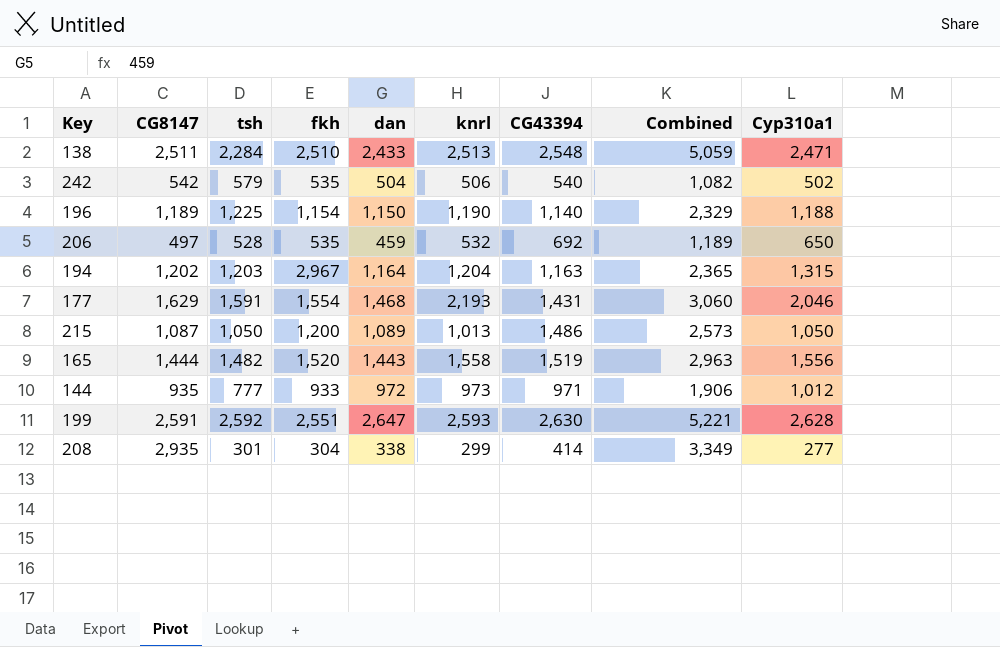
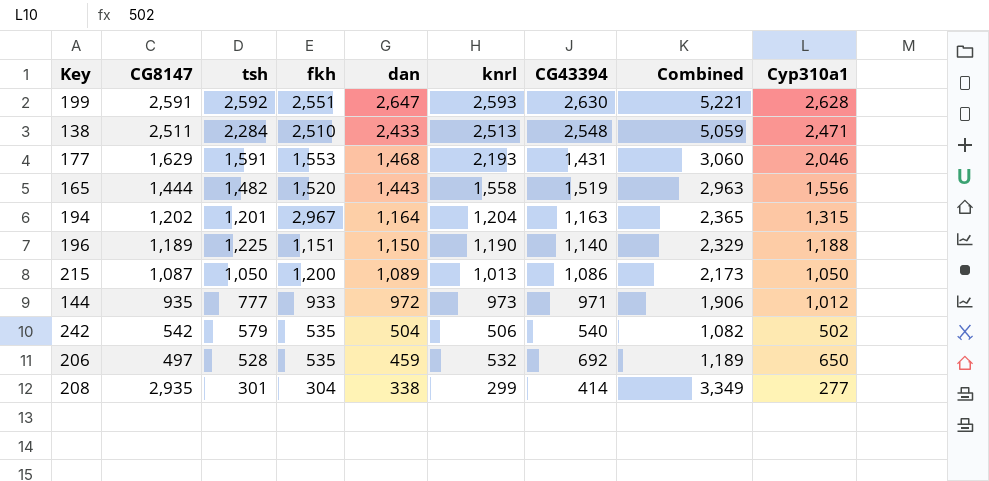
row order: none -> dan descending
177 | fkh: 1,554 -> 1,553
194 | tsh: 1,203 -> 1,201
196 | fkh: 1,154 -> 1,151
215 | CG43394: 1,486 -> 1,086
215 | Combined: 2,573 -> 2,173

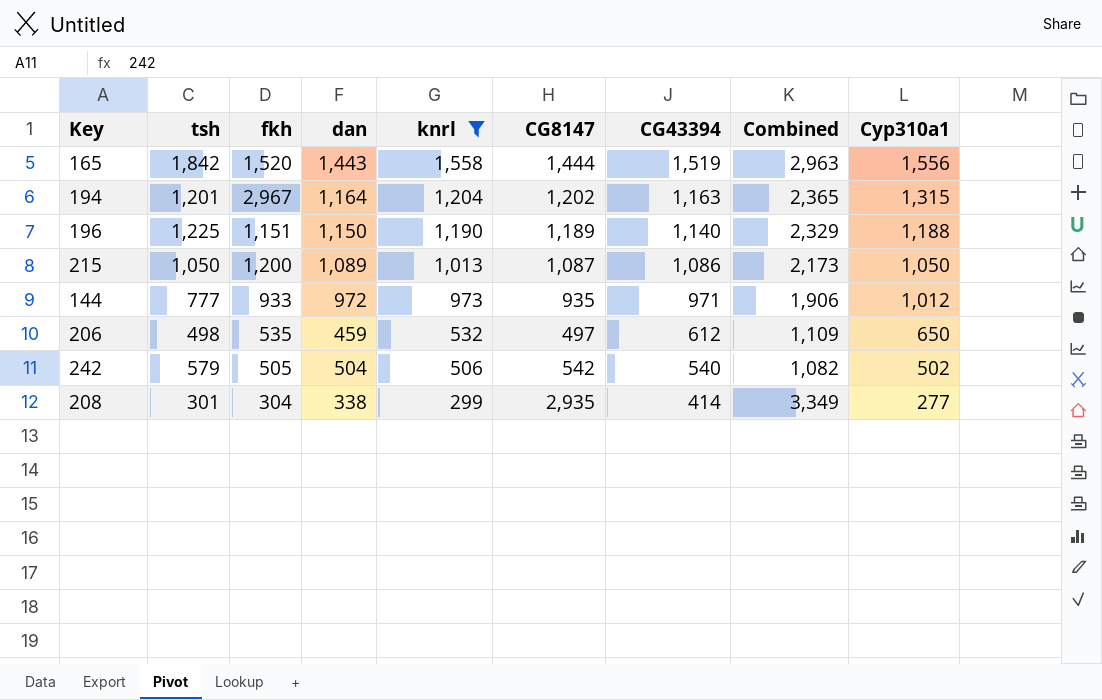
filter: none -> knrl <= 1,558
row order: dan descending -> knrl descending
column CG8147 | position: 2 -> 6
165 | tsh: 1,482 -> 1,842
206 | tsh: 528 -> 498
206 | CG43394: 692 -> 612
206 | Combined: 1,189 -> 1,109
242 | fkh: 535 -> 505

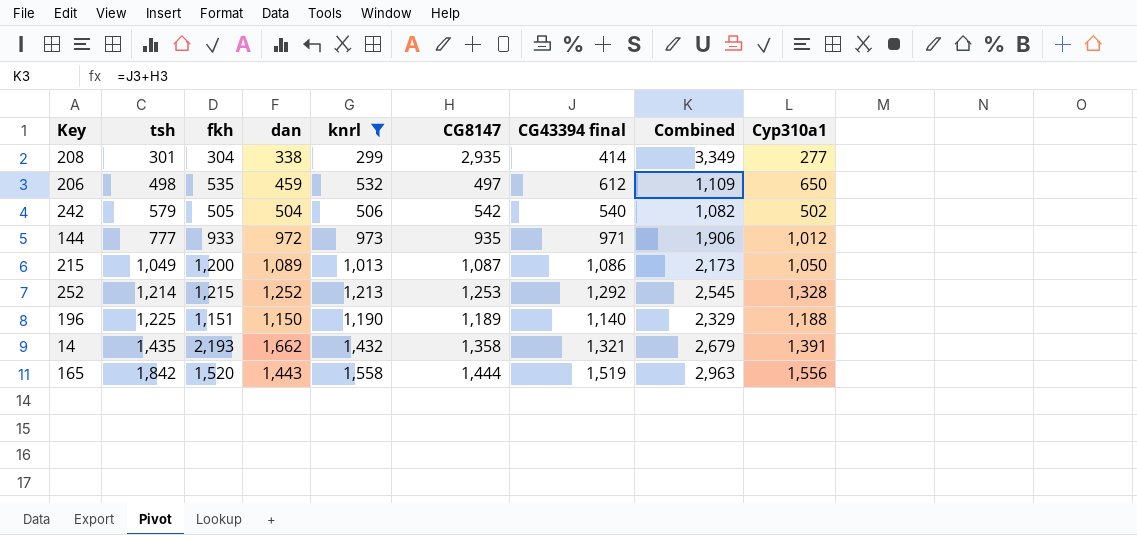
row order: knrl descending -> tsh ascending
column name: CG43394 -> CG43394 final
row 194: 1,201 | 2,967 | 1,164 | 1,204 | 1,202 | 1,163 | 2,365 | 1,315 -> none
215 | tsh: 1,050 -> 1,049
row 252: none -> 1,214 | 1,215 | 1,252 | 1,213 | 1,253 | 1,292 | 2,545 | 1,328
row 14: none -> 1,435 | 2,193 | 1,662 | 1,432 | 1,358 | 1,321 | 2,679 | 1,391

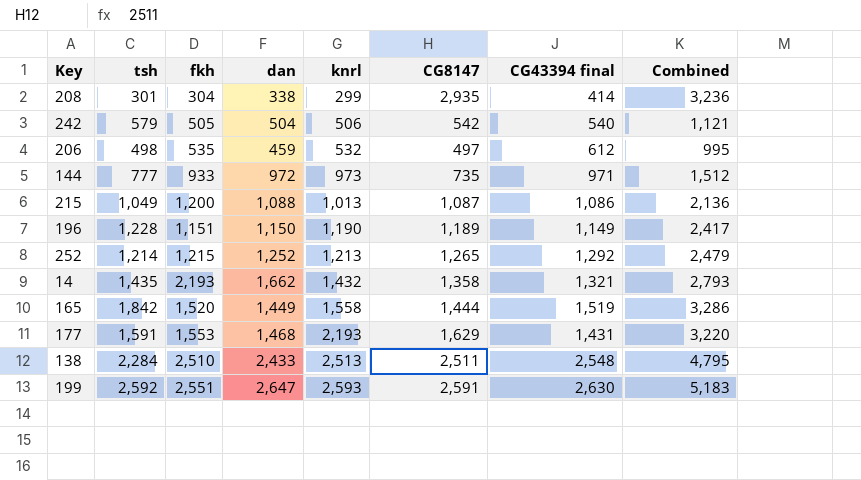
filter: knrl <= 1,558 -> none
row order: tsh ascending -> knrl ascending
column Cyp310a1 | position: 9 -> none
column Combined | formula: [CG8147] + [CG43394 final] -> [tsh] + [CG8147]
144 | CG8147: 935 -> 735
215 | dan: 1,089 -> 1,088
196 | tsh: 1,225 -> 1,228
196 | CG43394 final: 1,140 -> 1,149
252 | CG8147: 1,253 -> 1,265
165 | dan: 1,443 -> 1,449

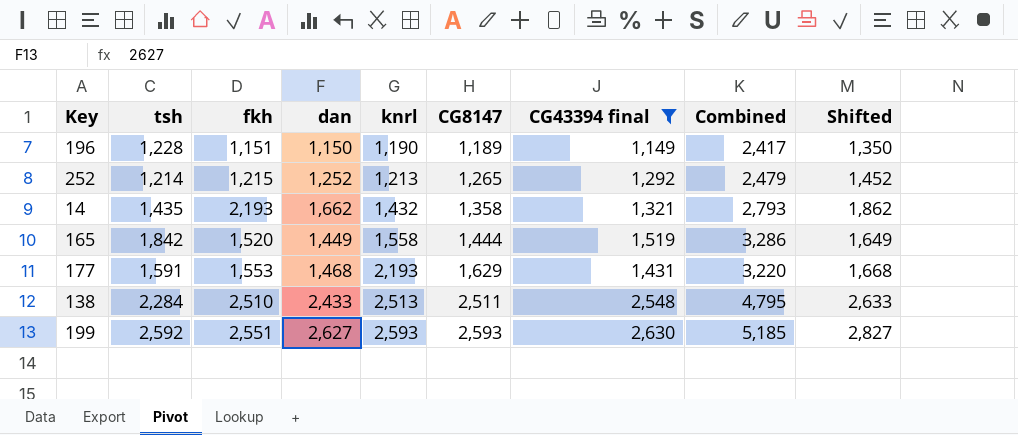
filter: none -> CG43394 final >= 1,149
column Shifted | formula: none -> [dan] + 200
199 | dan: 2,647 -> 2,627
199 | CG8147: 2,591 -> 2,593
199 | Combined: 5,183 -> 5,185

